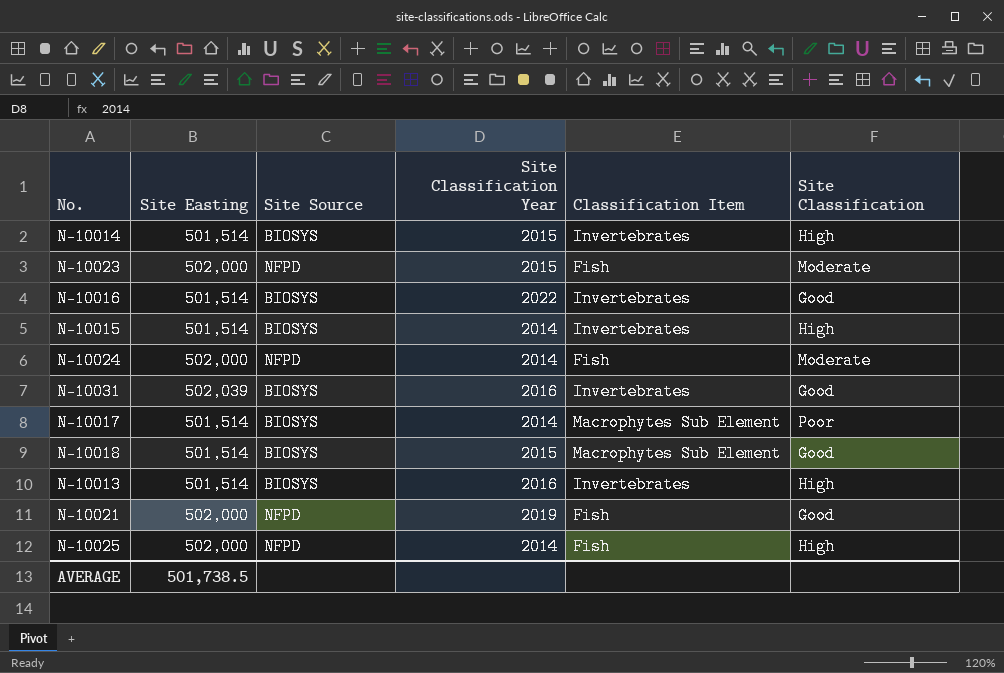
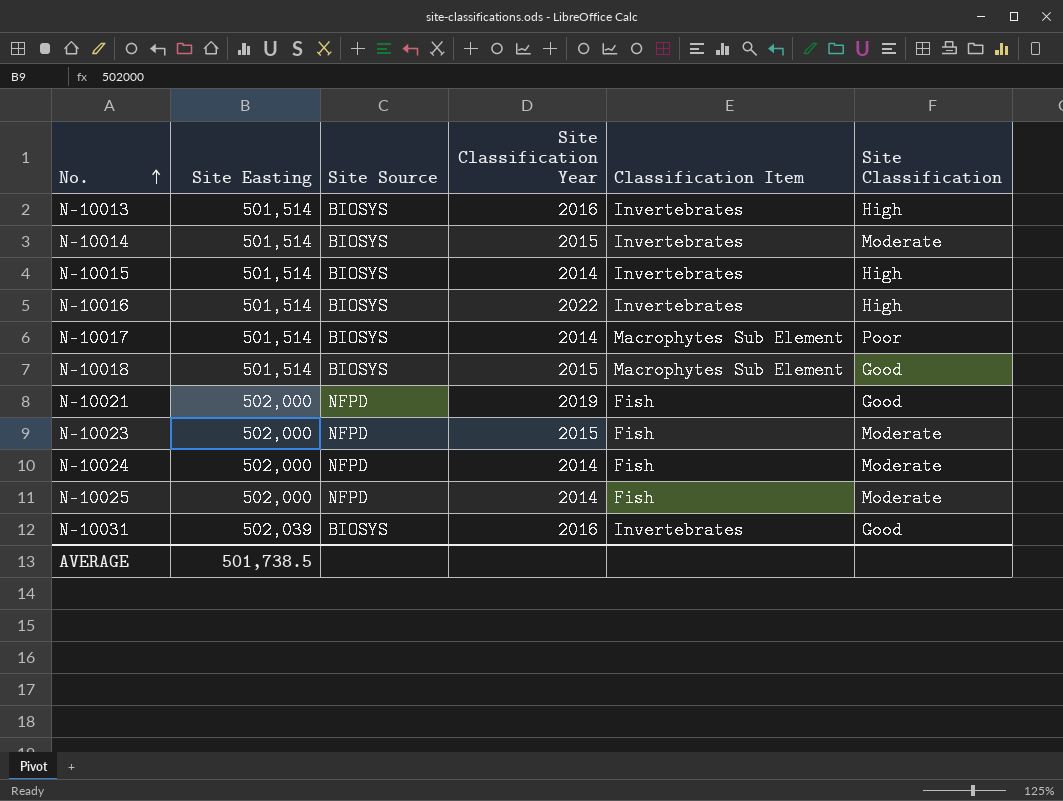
row order: none -> No. ascending
N-10014 | Site Classification: High -> Moderate
N-10016 | Site Classification: Good -> High
N-10025 | Site Classification: High -> Moderate

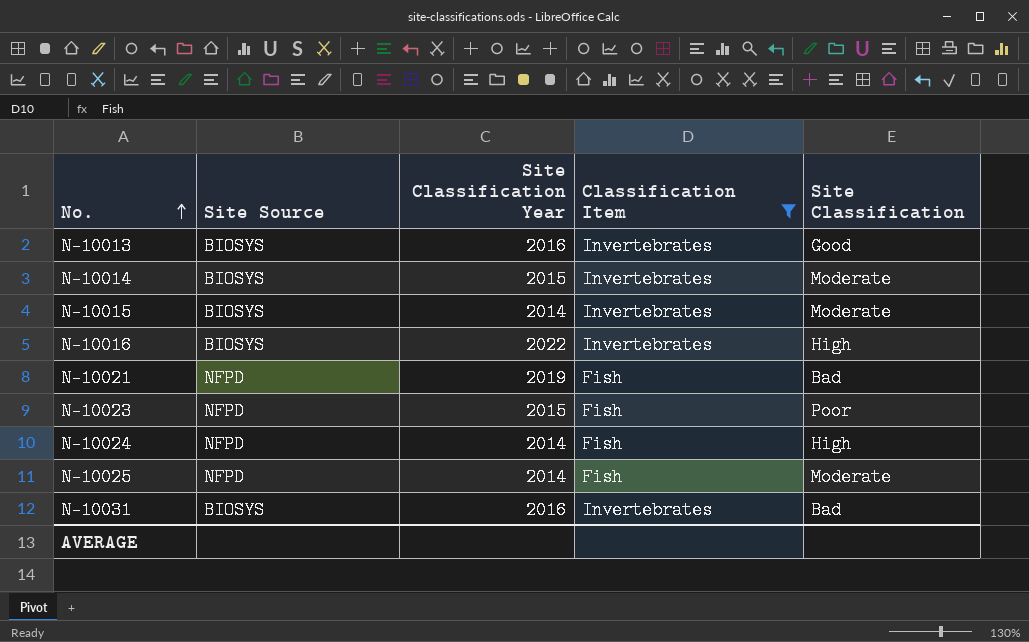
filter: none -> Classification Item != Macrophytes Sub Element
column Site Easting | position: 2 -> none
N-10013 | Site Classification: High -> Good
N-10015 | Site Classification: High -> Moderate
N-10021 | Site Classification: Good -> Bad
N-10023 | Site Classification: Moderate -> Poor
N-10024 | Site Classification: Moderate -> High
N-10031 | Site Classification: Good -> Bad

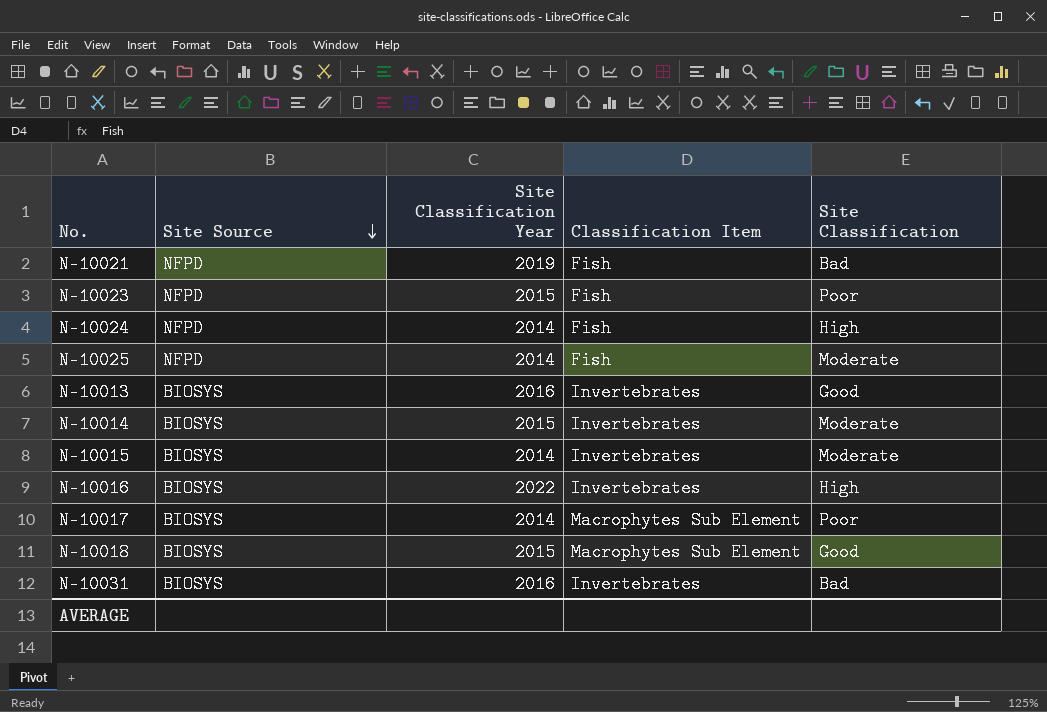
filter: Classification Item != Macrophytes Sub Element -> none
row order: No. ascending -> Site Source descending

